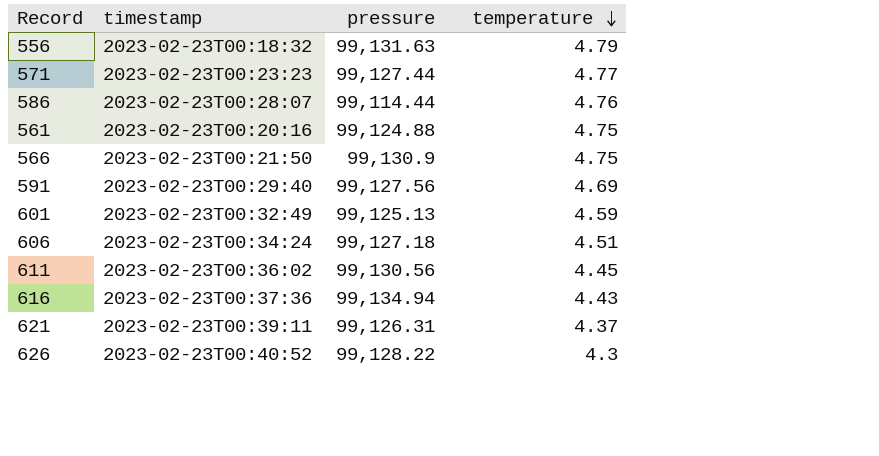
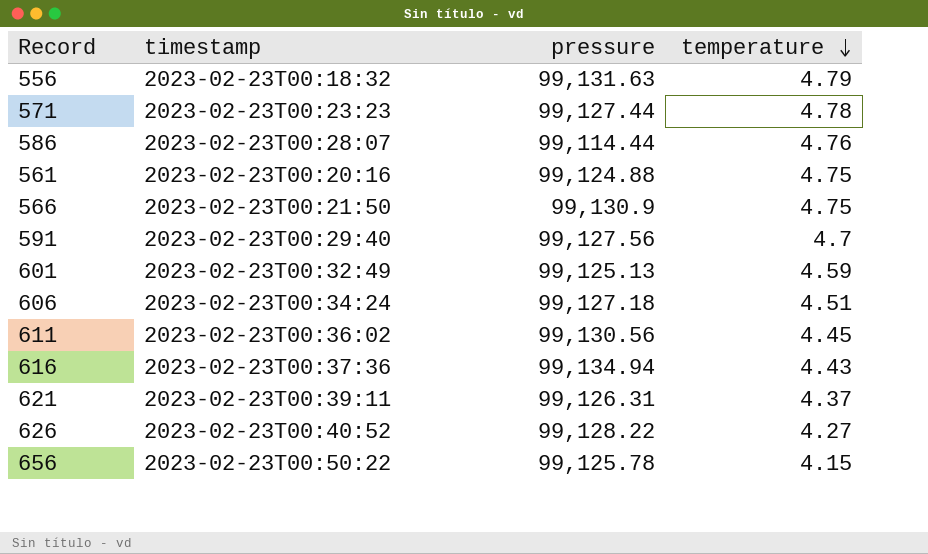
571 | temperature: 4.77 -> 4.78
591 | temperature: 4.69 -> 4.7
626 | temperature: 4.3 -> 4.27
row 656: none -> 2023-02-23T00:50:22 | 99,125.78 | 4.15

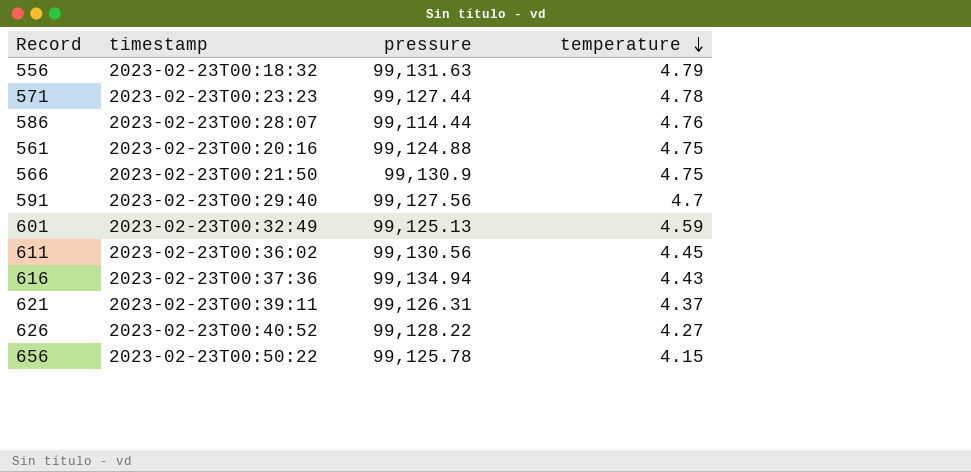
row 606: 2023-02-23T00:34:24 | 99,127.18 | 4.51 -> none

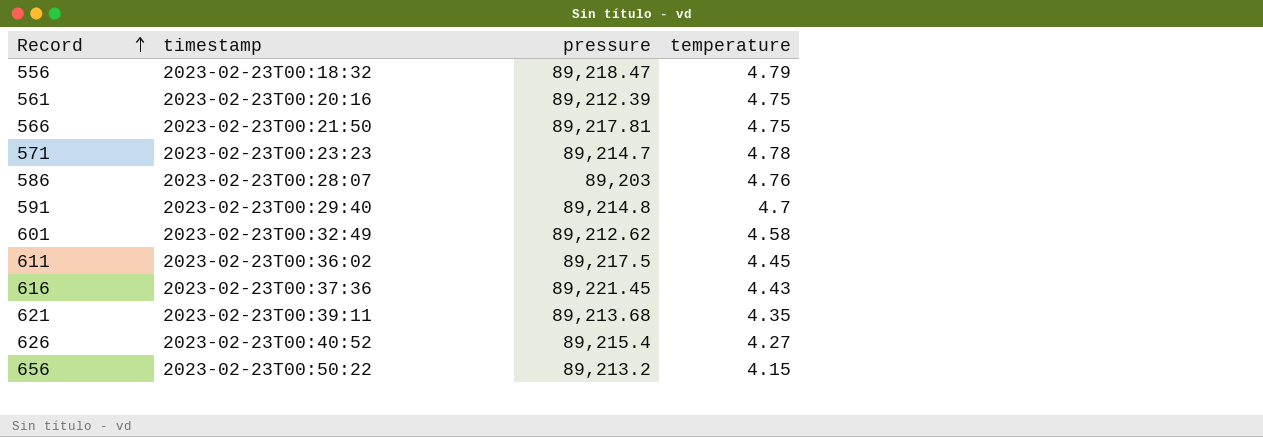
row order: temperature descending -> Record ascending
556 | pressure: 99,131.63 -> 89,218.47
561 | pressure: 99,124.88 -> 89,212.39
566 | pressure: 99,130.9 -> 89,217.81
571 | pressure: 99,127.44 -> 89,214.7
586 | pressure: 99,114.44 -> 89,203
591 | pressure: 99,127.56 -> 89,214.8
601 | pressure: 99,125.13 -> 89,212.62
601 | temperature: 4.59 -> 4.58
611 | pressure: 99,130.56 -> 89,217.5
616 | pressure: 99,134.94 -> 89,221.45
621 | pressure: 99,126.31 -> 89,213.68
621 | temperature: 4.37 -> 4.35
626 | pressure: 99,128.22 -> 89,215.4
656 | pressure: 99,125.78 -> 89,213.2

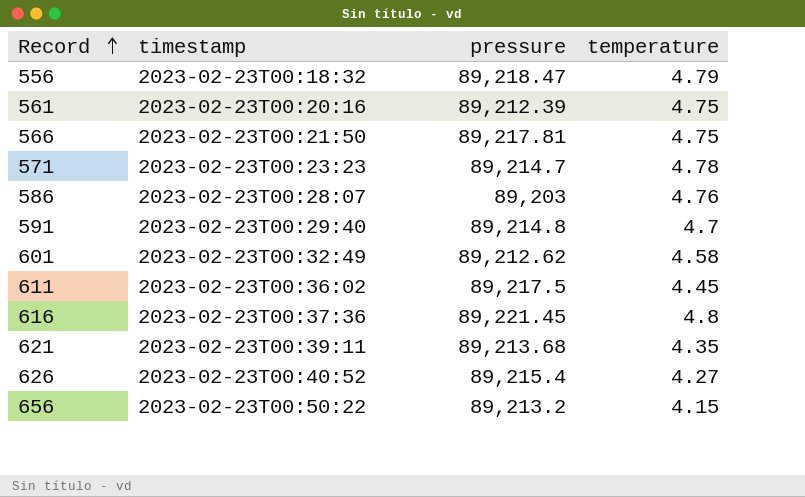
616 | temperature: 4.43 -> 4.8

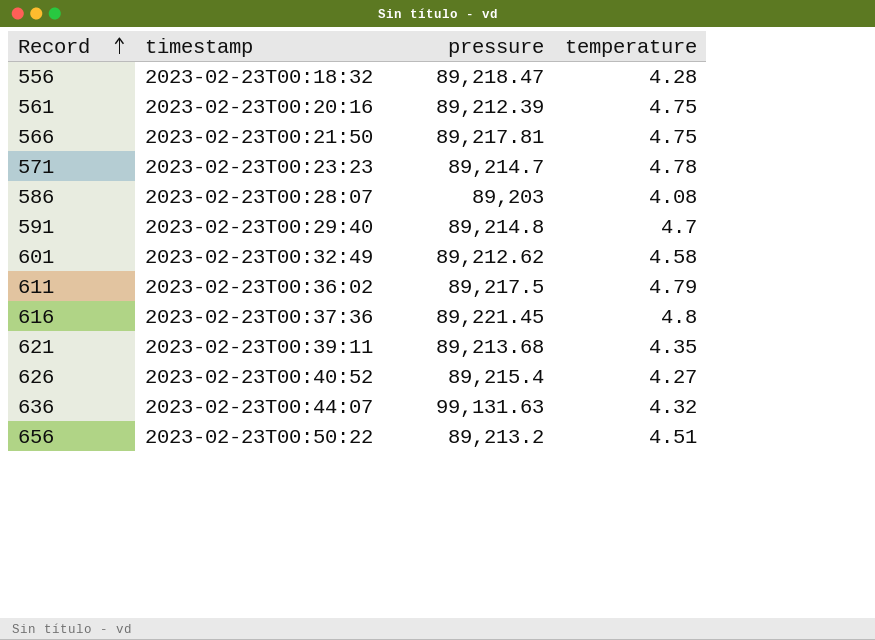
556 | temperature: 4.79 -> 4.28
586 | temperature: 4.76 -> 4.08
611 | temperature: 4.45 -> 4.79
row 636: none -> 2023-02-23T00:44:07 | 99,131.63 | 4.32
656 | temperature: 4.15 -> 4.51

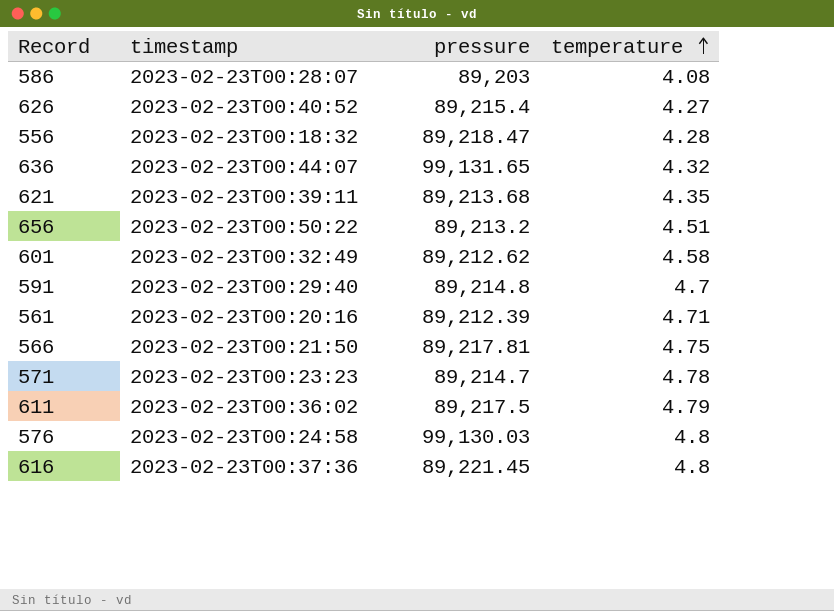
row order: Record ascending -> temperature ascending
636 | pressure: 99,131.63 -> 99,131.65
561 | temperature: 4.75 -> 4.71
row 576: none -> 2023-02-23T00:24:58 | 99,130.03 | 4.8

